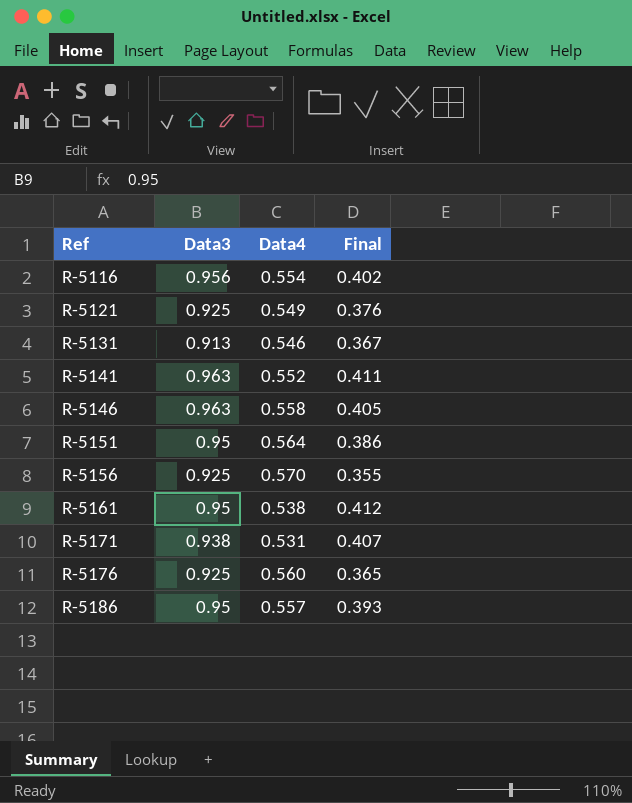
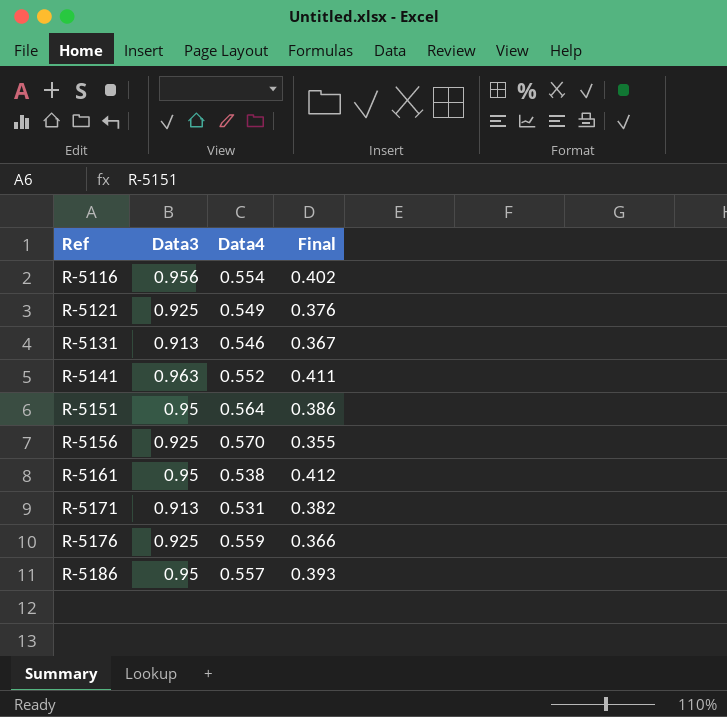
row R-5146: 0.963 | 0.558 | 0.405 -> none
R-5171 | Data3: 0.938 -> 0.913
R-5171 | Final: 0.407 -> 0.382
R-5176 | Data4: 0.560 -> 0.559
R-5176 | Final: 0.365 -> 0.366

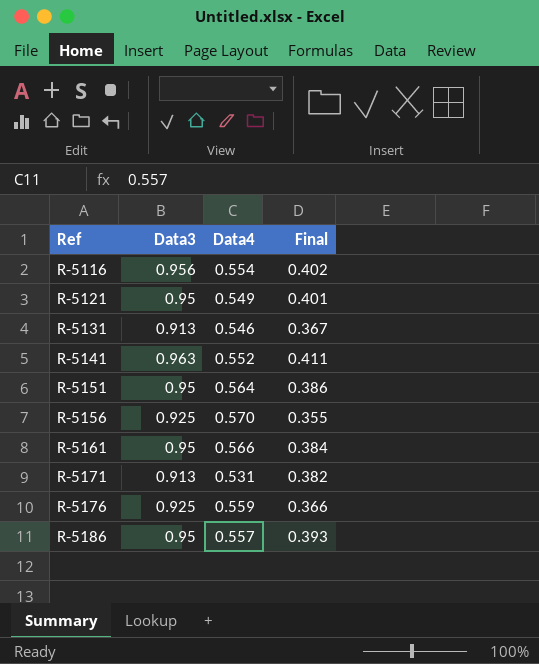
R-5121 | Data3: 0.925 -> 0.95
R-5121 | Final: 0.376 -> 0.401
R-5161 | Data4: 0.538 -> 0.566
R-5161 | Final: 0.412 -> 0.384

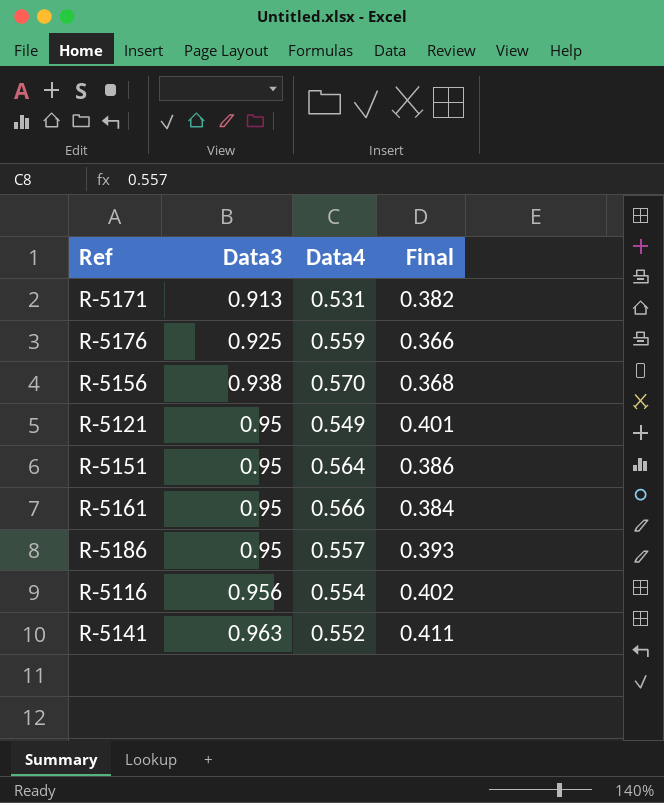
row order: Ref ascending -> Data3 ascending
row R-5131: 0.913 | 0.546 | 0.367 -> none
R-5156 | Data3: 0.925 -> 0.938
R-5156 | Final: 0.355 -> 0.368

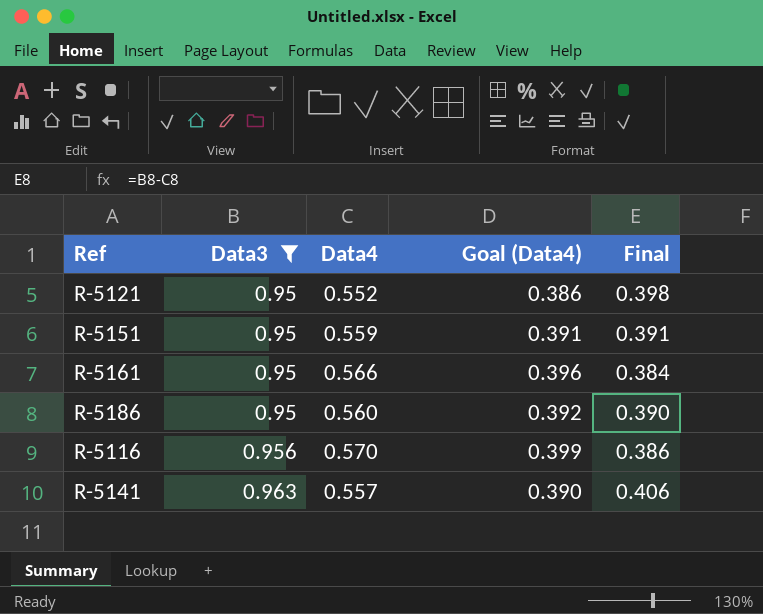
filter: none -> Data3 >= 0.95
column Goal (Data4) | formula: none -> [Data4] * 0.7
R-5121 | Data4: 0.549 -> 0.552
R-5121 | Final: 0.401 -> 0.398
R-5151 | Data4: 0.564 -> 0.559
R-5151 | Final: 0.386 -> 0.391
R-5186 | Data4: 0.557 -> 0.560
R-5186 | Final: 0.393 -> 0.390
R-5116 | Data4: 0.554 -> 0.570
R-5116 | Final: 0.402 -> 0.386
R-5141 | Data4: 0.552 -> 0.557
R-5141 | Final: 0.411 -> 0.406

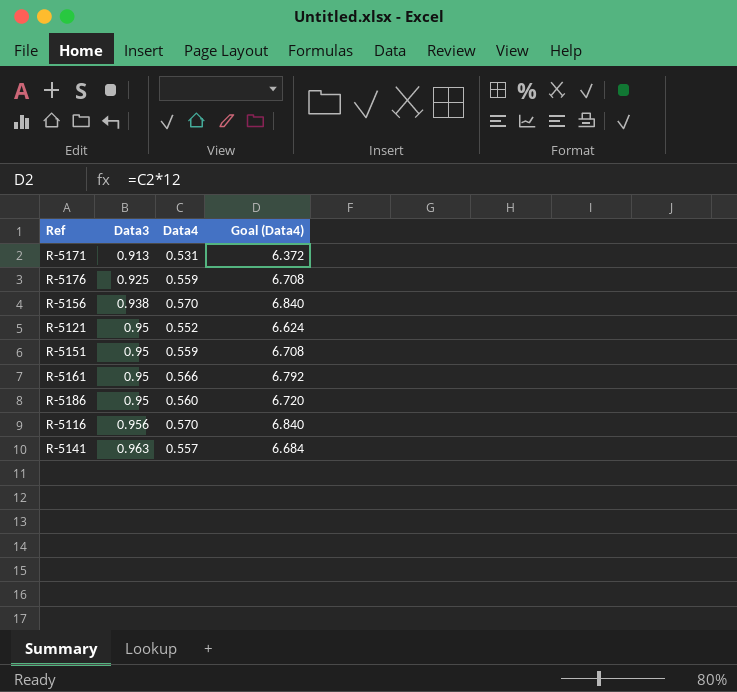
filter: Data3 >= 0.95 -> none
column Final | formula: [Data3] - [Data4] -> none
column Goal (Data4) | formula: [Data4] * 0.7 -> [Data4] * 12

